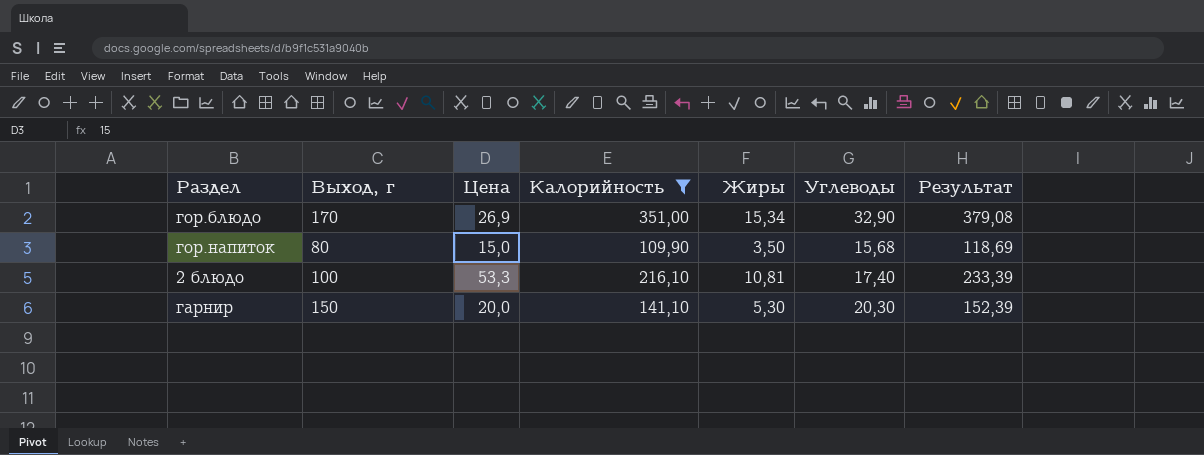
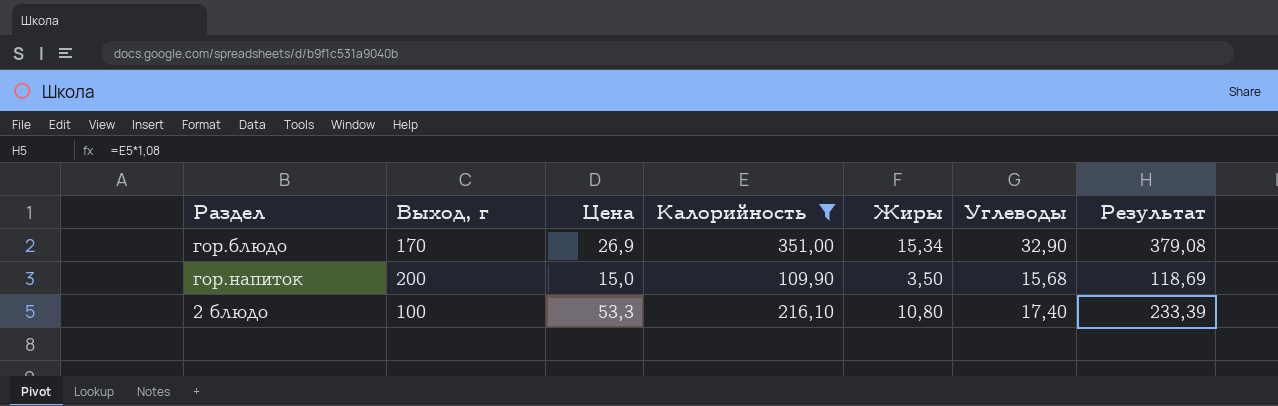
row гарнир: 150 | 20,0 | 141,10 | 5,30 | 20,30 | 152,39 -> none
гор.напиток | Выход, г: 80 -> 200
2 блюдо | Жиры: 10,81 -> 10,80

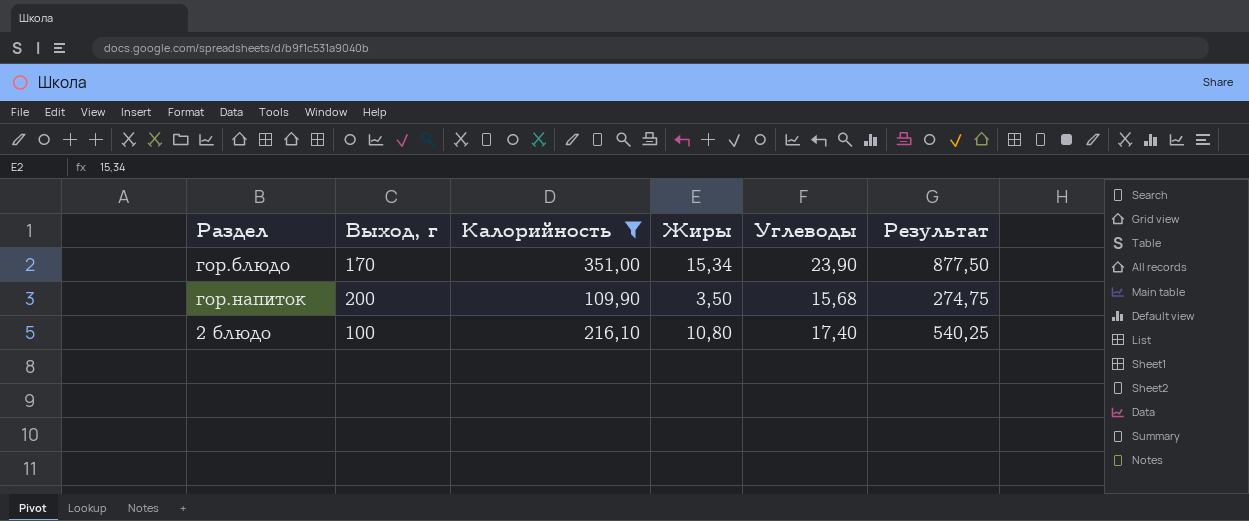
column Цена | position: 3 -> none
column Результат | formula: [Калорийность] * 1,08 -> [Калорийность] * 2,5
гор.блюдо | Углеводы: 32,90 -> 23,90

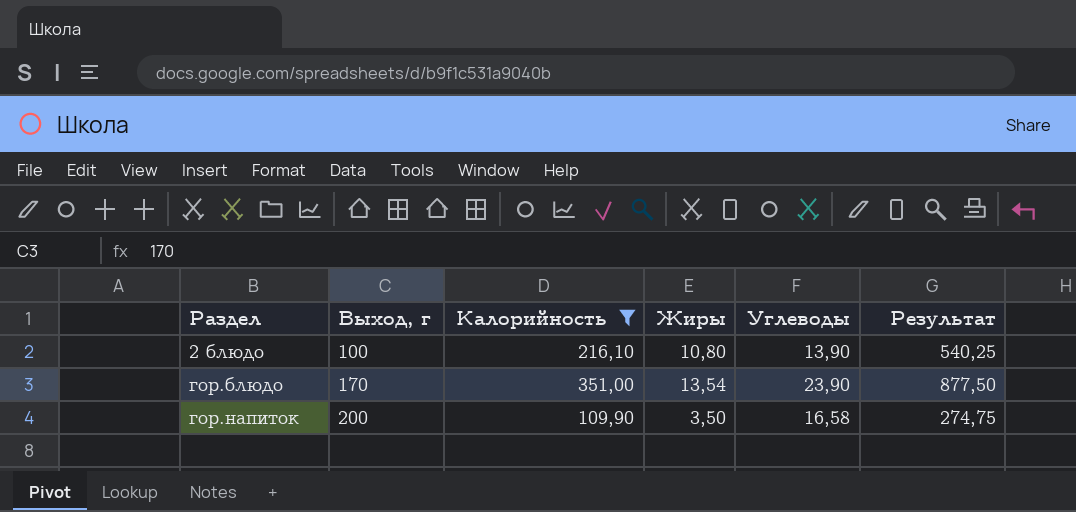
row order: none -> Раздел ascending
2 блюдо | Углеводы: 17,40 -> 13,90
гор.блюдо | Жиры: 15,34 -> 13,54
гор.напиток | Углеводы: 15,68 -> 16,58

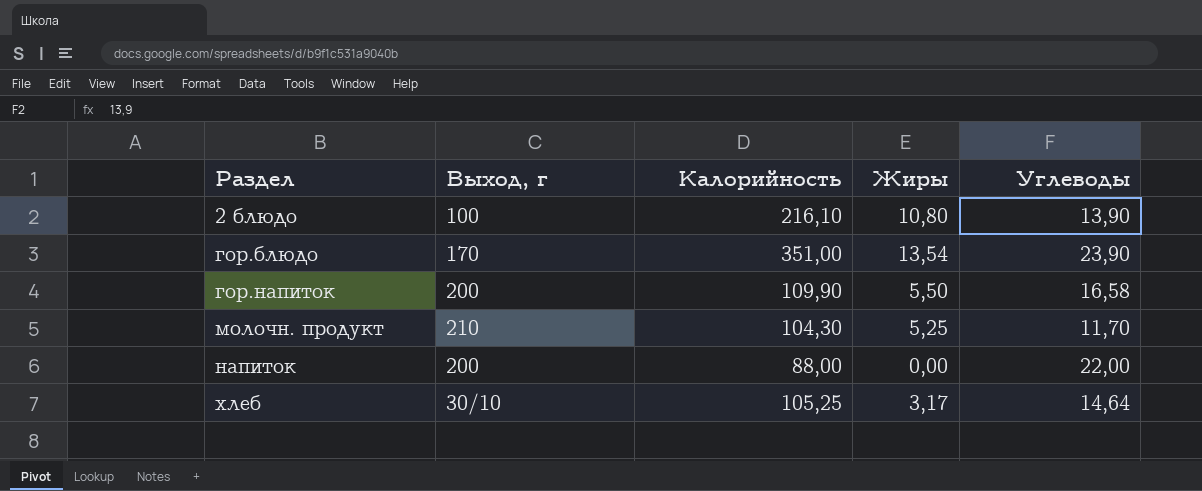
filter: Калорийность >= 109,90 -> none
column Результат | formula: [Калорийность] * 2,5 -> none
гор.напиток | Жиры: 3,50 -> 5,50

